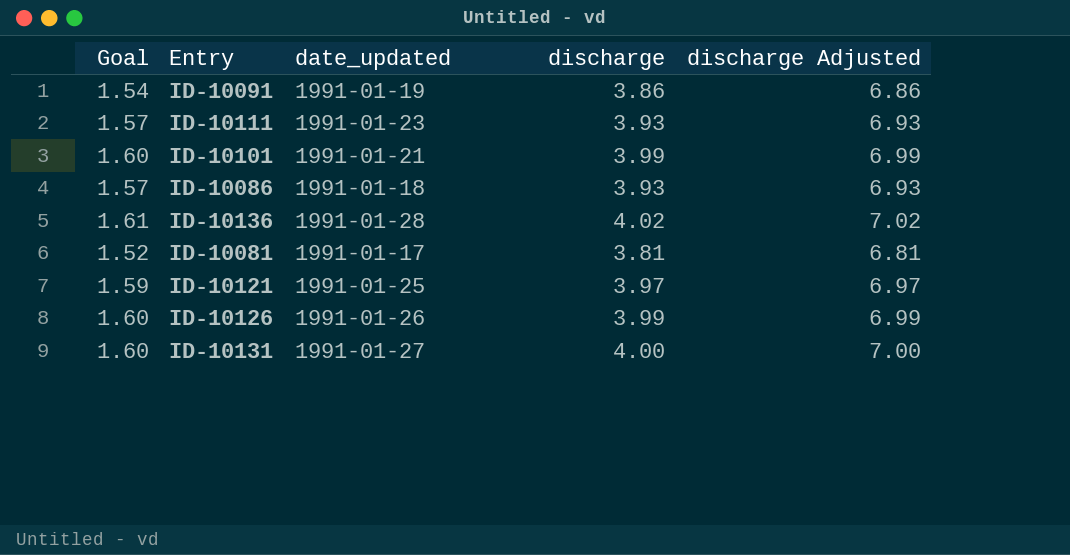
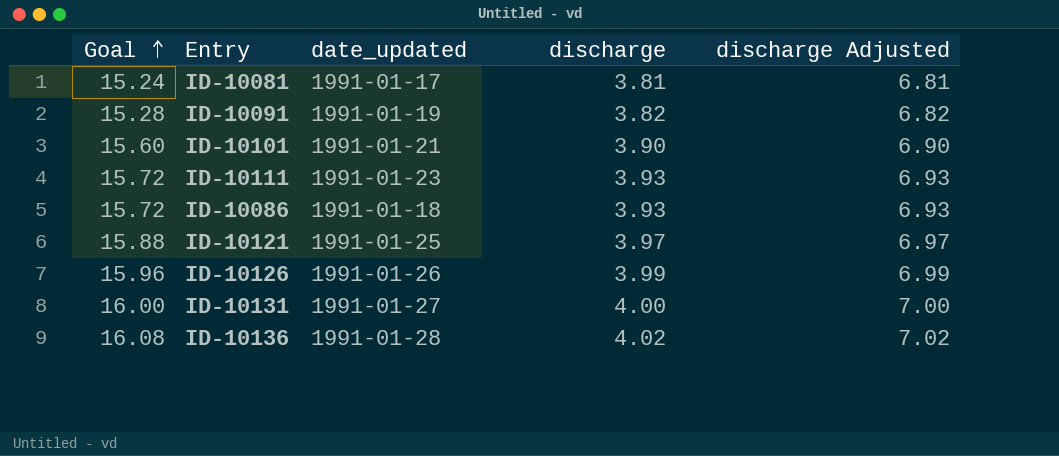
row order: none -> Goal ascending
column Goal | formula: [discharge] * 0.4 -> [discharge] * 4
ID-10091 | discharge: 3.86 -> 3.82
ID-10091 | discharge Adjusted: 6.86 -> 6.82
ID-10101 | discharge: 3.99 -> 3.90
ID-10101 | discharge Adjusted: 6.99 -> 6.90

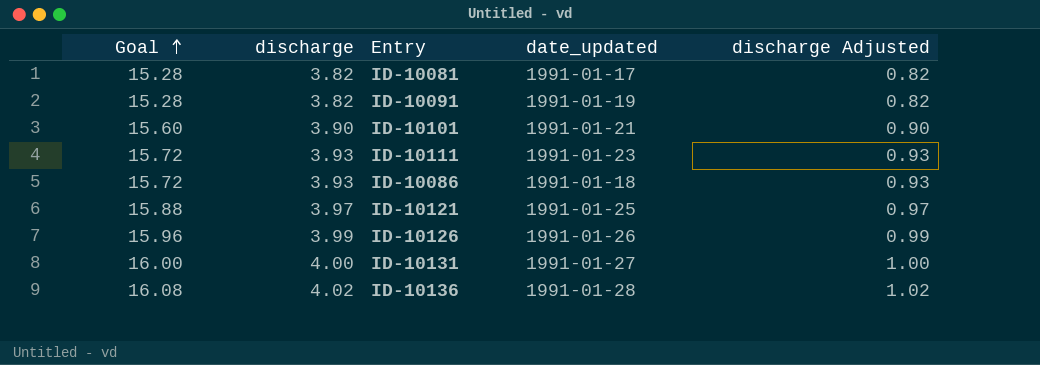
column discharge | position: 4 -> 2
column discharge Adjusted | formula: [discharge] + 3 -> [discharge] - 3
ID-10081 | Goal: 15.24 -> 15.28
ID-10081 | discharge: 3.81 -> 3.82

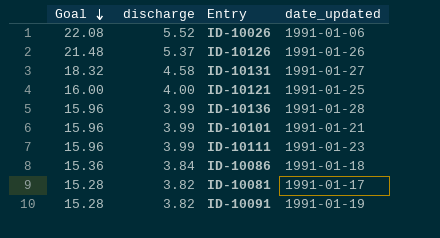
row order: Goal ascending -> Goal descending
column discharge Adjusted | formula: [discharge] - 3 -> none
row ID-10026: none -> 22.08 | 5.52 | 1991-01-06
ID-10126 | Goal: 15.96 -> 21.48
ID-10126 | discharge: 3.99 -> 5.37
ID-10131 | Goal: 16.00 -> 18.32
ID-10131 | discharge: 4.00 -> 4.58
ID-10121 | Goal: 15.88 -> 16.00
ID-10121 | discharge: 3.97 -> 4.00
ID-10136 | Goal: 16.08 -> 15.96
ID-10136 | discharge: 4.02 -> 3.99
ID-10101 | Goal: 15.60 -> 15.96
ID-10101 | discharge: 3.90 -> 3.99
ID-10111 | Goal: 15.72 -> 15.96
ID-10111 | discharge: 3.93 -> 3.99
ID-10086 | Goal: 15.72 -> 15.36
ID-10086 | discharge: 3.93 -> 3.84

